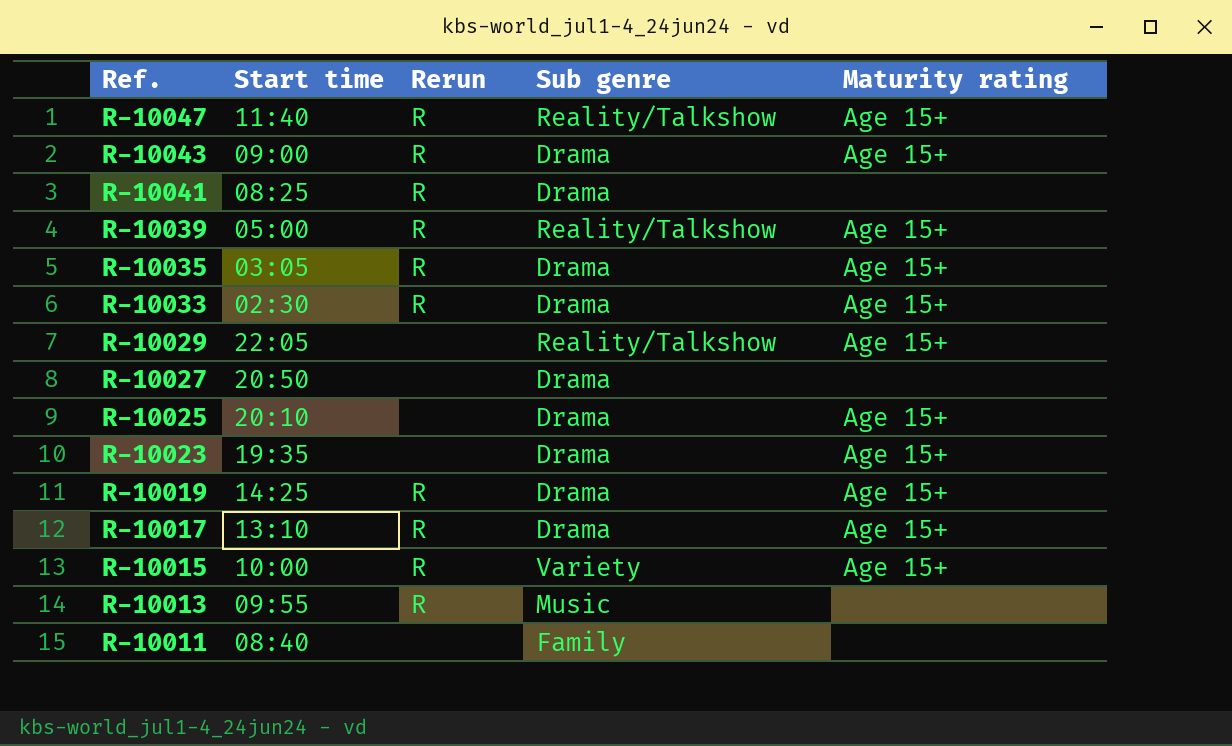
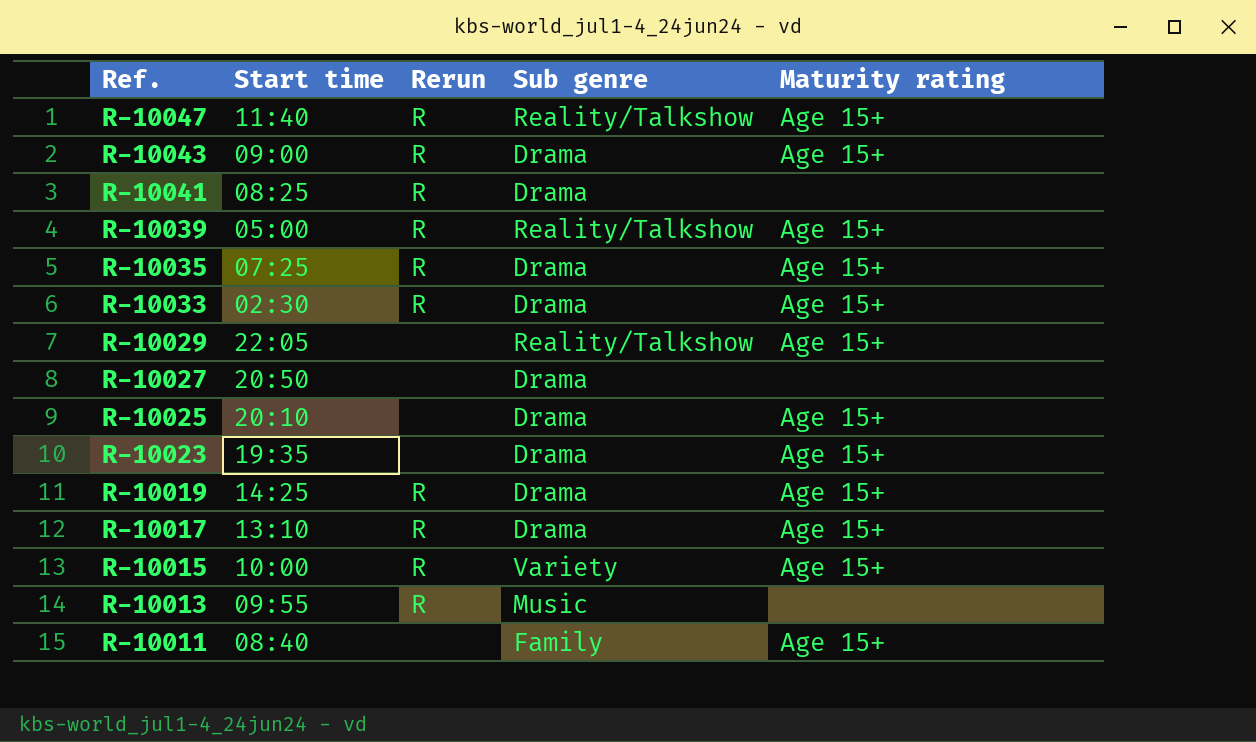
R-10035 | Start time: 03:05 -> 07:25
R-10011 | Maturity rating: none -> Age 15+

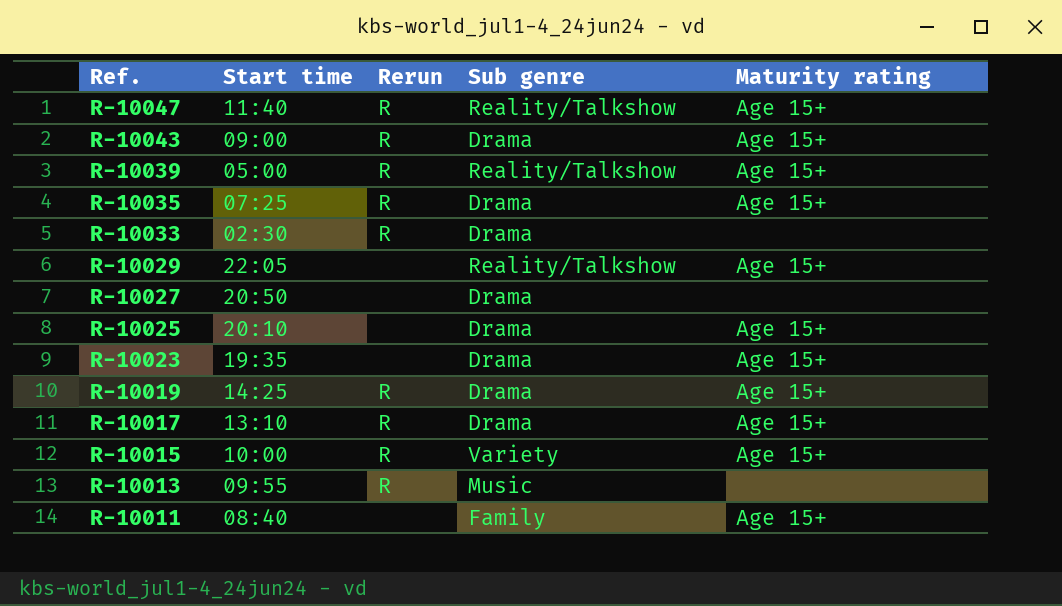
row R-10041: 08:25 | R | Drama | none -> none
R-10033 | Maturity rating: Age 15+ -> none

